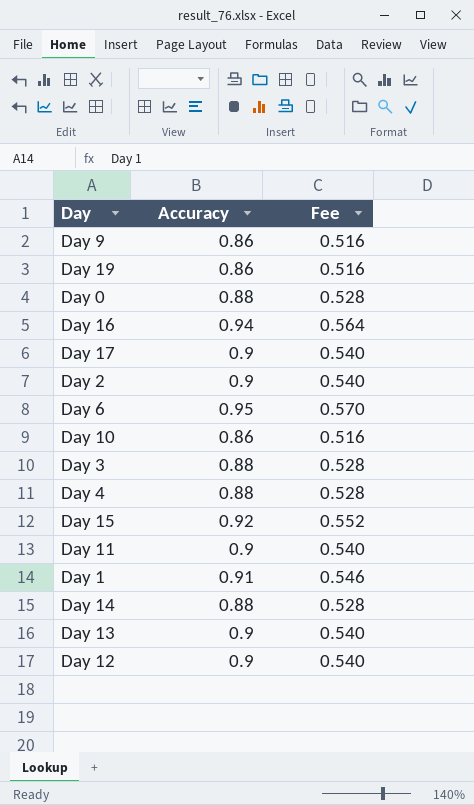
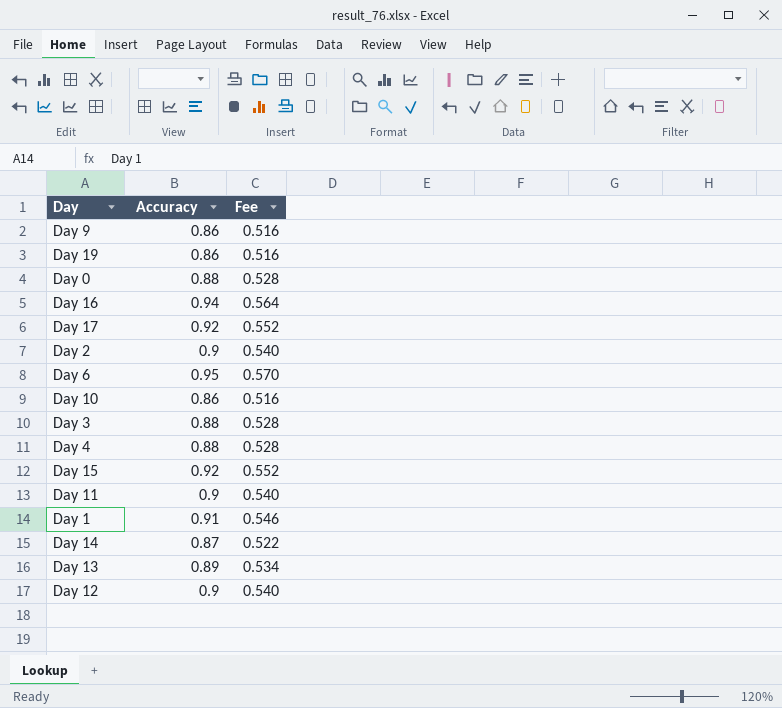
Day 17 | Accuracy: 0.9 -> 0.92
Day 17 | Fee: 0.540 -> 0.552
Day 14 | Accuracy: 0.88 -> 0.87
Day 14 | Fee: 0.528 -> 0.522
Day 13 | Accuracy: 0.9 -> 0.89
Day 13 | Fee: 0.540 -> 0.534

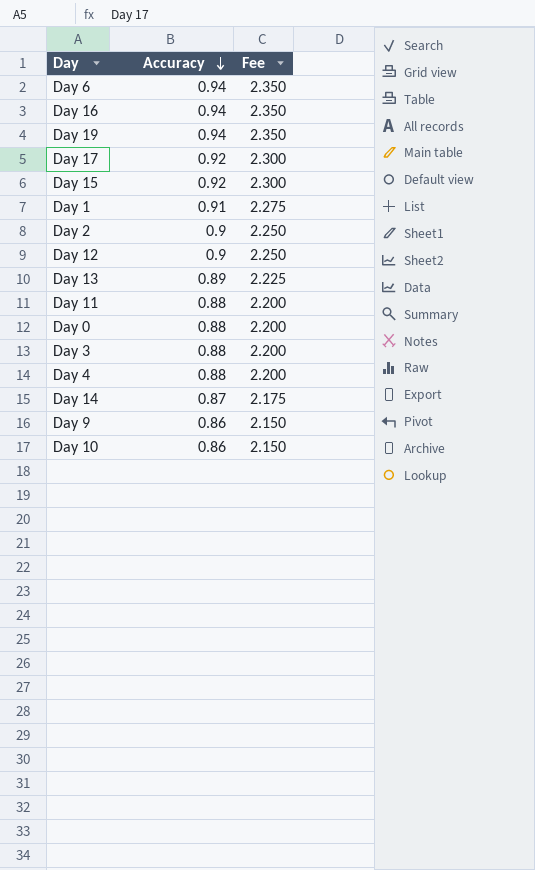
row order: none -> Accuracy descending
column Fee | formula: [Accuracy] * 0.6 -> [Accuracy] * 2.5
Day 6 | Accuracy: 0.95 -> 0.94
Day 19 | Accuracy: 0.86 -> 0.94
Day 11 | Accuracy: 0.9 -> 0.88

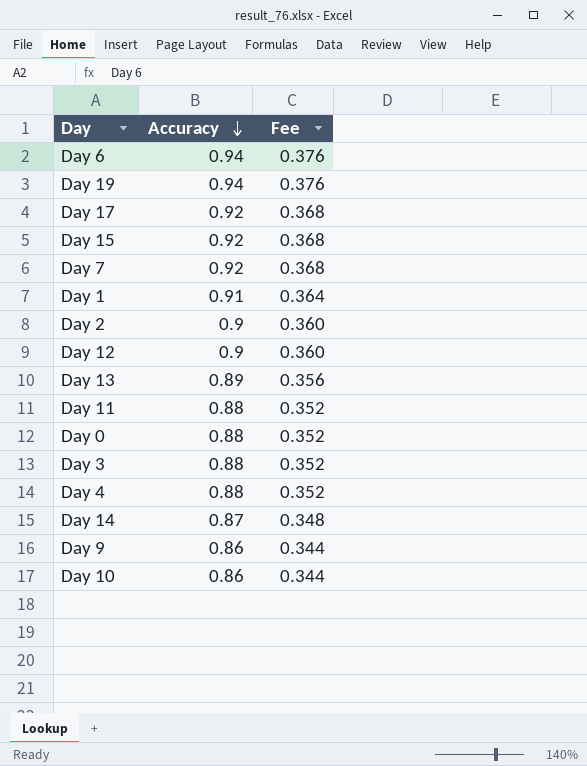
column Fee | formula: [Accuracy] * 2.5 -> [Accuracy] * 0.4
row Day 16: 0.94 | 2.350 -> none
row Day 7: none -> 0.92 | 0.368

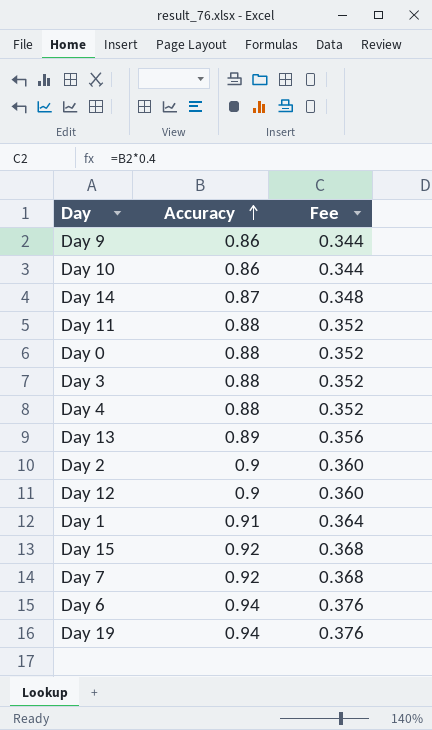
row order: Accuracy descending -> Accuracy ascending
row Day 17: 0.92 | 0.368 -> none

